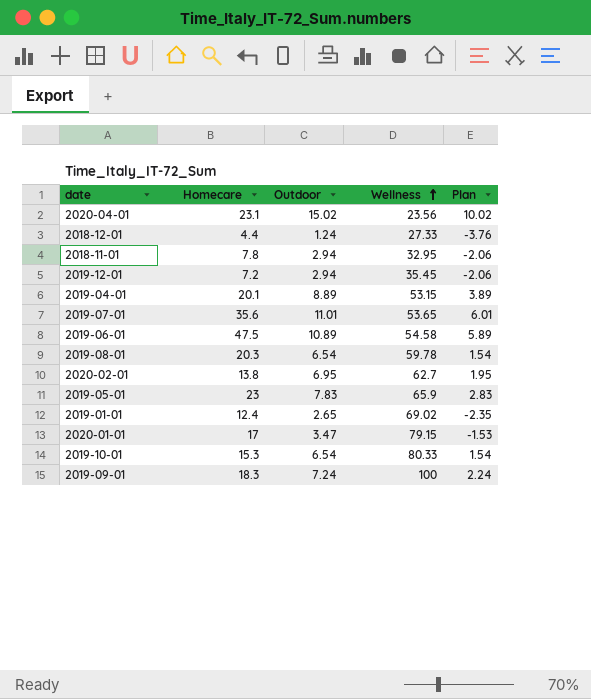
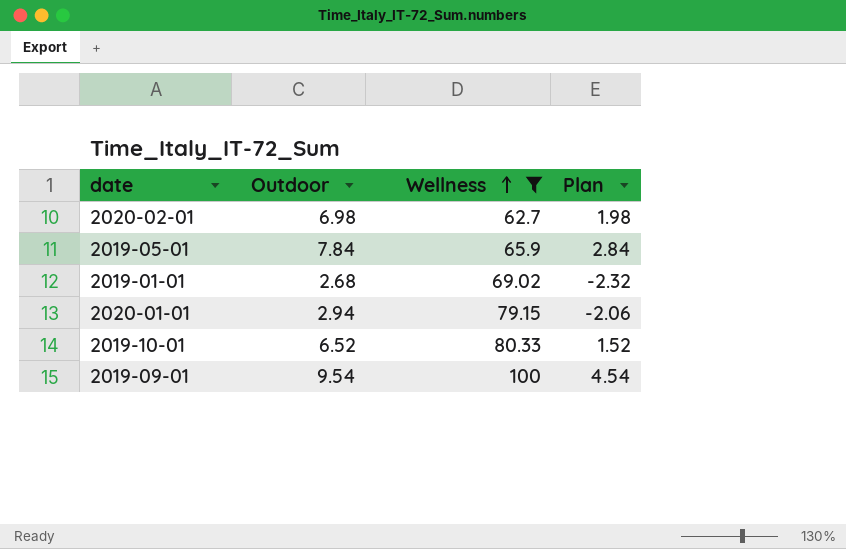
filter: none -> Wellness >= 62.7
column Homecare | position: 2 -> none
2020-02-01 | Outdoor: 6.95 -> 6.98
2020-02-01 | Plan: 1.95 -> 1.98
2019-05-01 | Outdoor: 7.83 -> 7.84
2019-05-01 | Plan: 2.83 -> 2.84
2019-01-01 | Outdoor: 2.65 -> 2.68
2019-01-01 | Plan: -2.35 -> -2.32
2020-01-01 | Outdoor: 3.47 -> 2.94
2020-01-01 | Plan: -1.53 -> -2.06
2019-10-01 | Outdoor: 6.54 -> 6.52
2019-10-01 | Plan: 1.54 -> 1.52
2019-09-01 | Outdoor: 7.24 -> 9.54
2019-09-01 | Plan: 2.24 -> 4.54

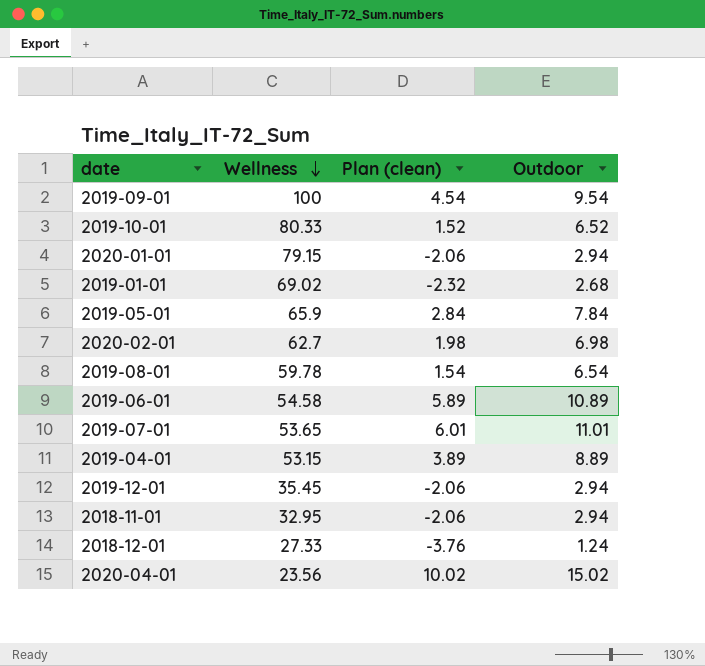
filter: Wellness >= 62.7 -> none
row order: Wellness ascending -> Wellness descending
column name: Plan -> Plan (clean)
column Outdoor | position: 2 -> 4

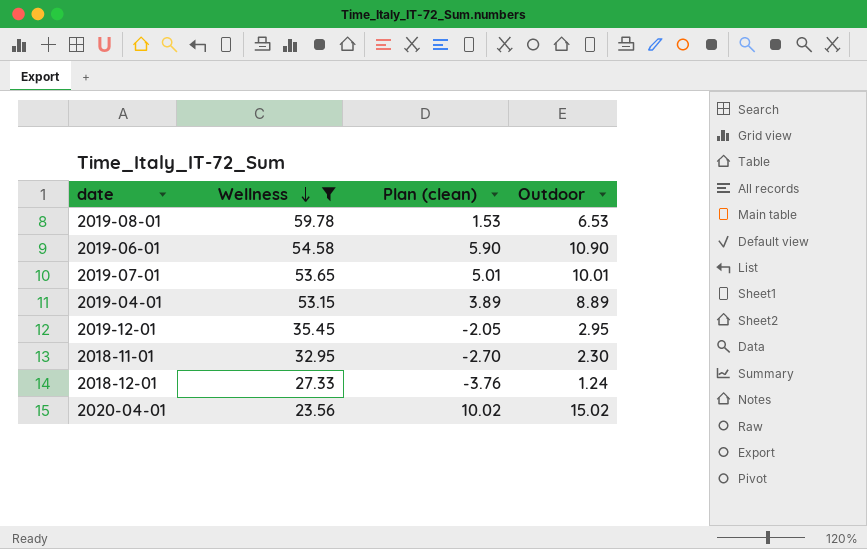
filter: none -> Wellness <= 59.78
2019-08-01 | Plan (clean): 1.54 -> 1.53
2019-08-01 | Outdoor: 6.54 -> 6.53
2019-06-01 | Plan (clean): 5.89 -> 5.90
2019-06-01 | Outdoor: 10.89 -> 10.90
2019-07-01 | Plan (clean): 6.01 -> 5.01
2019-07-01 | Outdoor: 11.01 -> 10.01
2019-12-01 | Plan (clean): -2.06 -> -2.05
2019-12-01 | Outdoor: 2.94 -> 2.95
2018-11-01 | Plan (clean): -2.06 -> -2.70
2018-11-01 | Outdoor: 2.94 -> 2.30

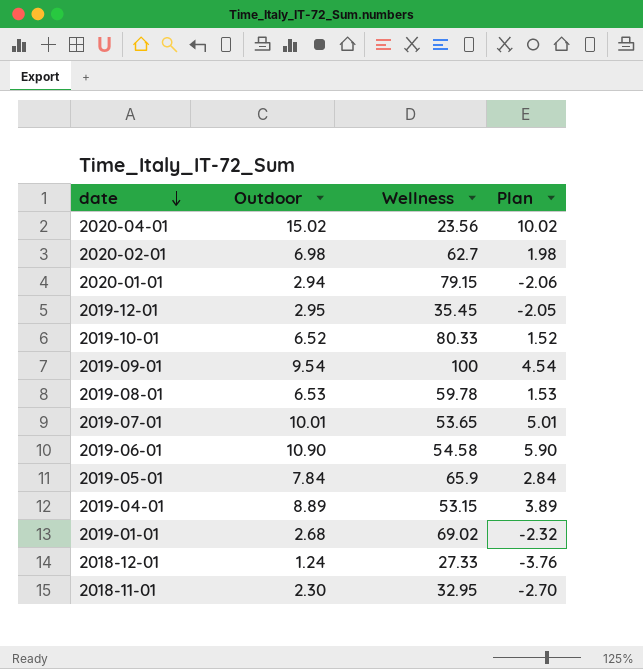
filter: Wellness <= 59.78 -> none
row order: Wellness descending -> date descending
column Outdoor | position: 4 -> 2
column name: Plan (clean) -> Plan

